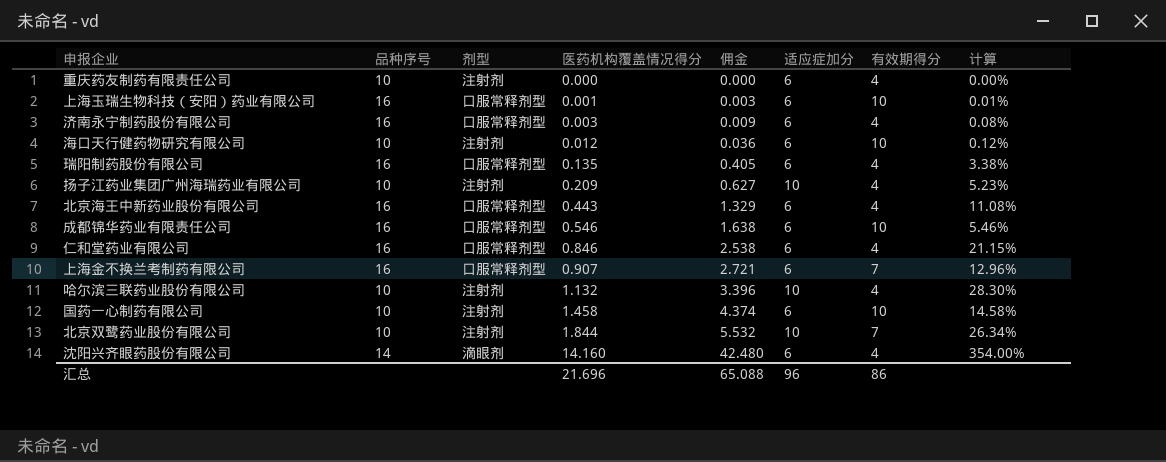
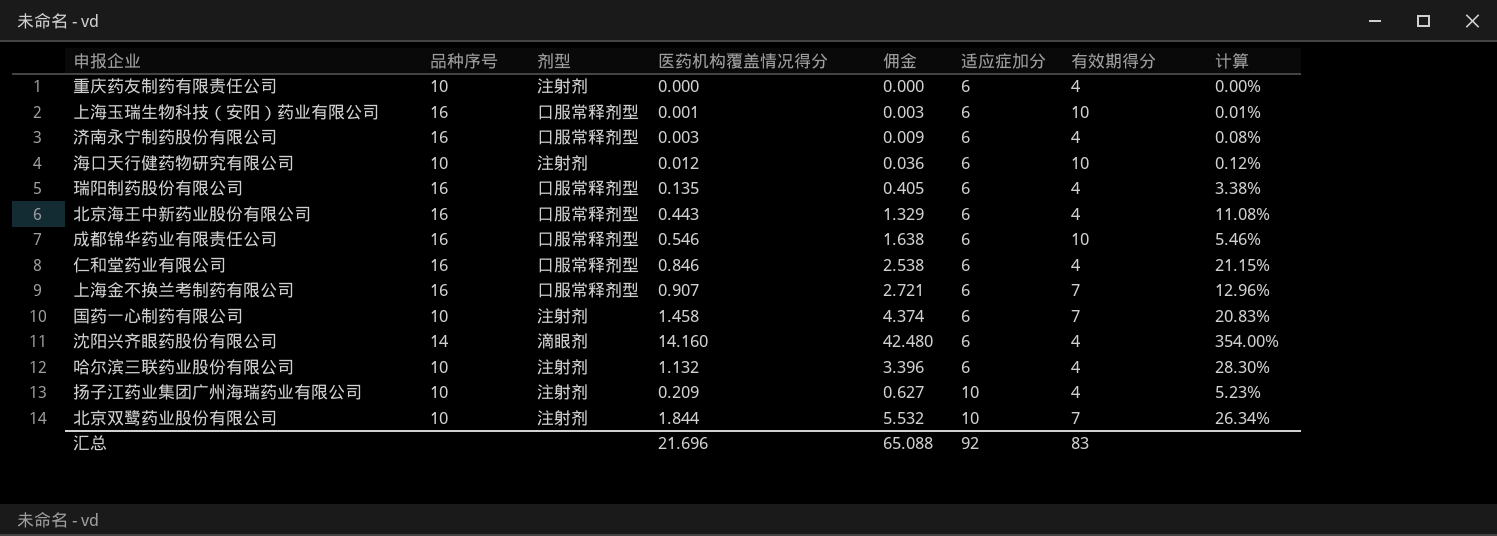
row order: 医药机构覆盖情况得分 ascending -> 适应症加分 ascending
国药一心制药有限公司 | 有效期得分: 10 -> 7
国药一心制药有限公司 | 计算: 14.58% -> 20.83%
哈尔滨三联药业股份有限公司 | 适应症加分: 10 -> 6
汇总 | 适应症加分: 96 -> 92
汇总 | 有效期得分: 86 -> 83

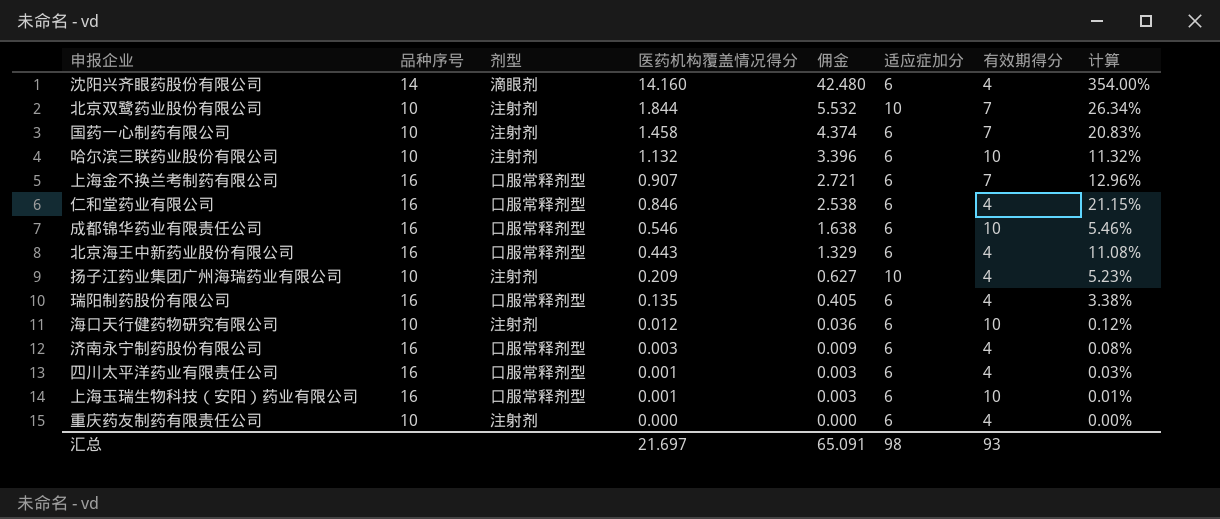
row order: 适应症加分 ascending -> 医药机构覆盖情况得分 descending
哈尔滨三联药业股份有限公司 | 有效期得分: 4 -> 10
哈尔滨三联药业股份有限公司 | 计算: 28.30% -> 11.32%
row 四川太平洋药业有限责任公司: none -> 16 | 口服常释剂型 | 0.001 | 0.003 | 6 | 4 | 0.03%
汇总 | 医药机构覆盖情况得分: 21.696 -> 21.697
汇总 | 佣金: 65.088 -> 65.091
汇总 | 适应症加分: 92 -> 98
汇总 | 有效期得分: 83 -> 93

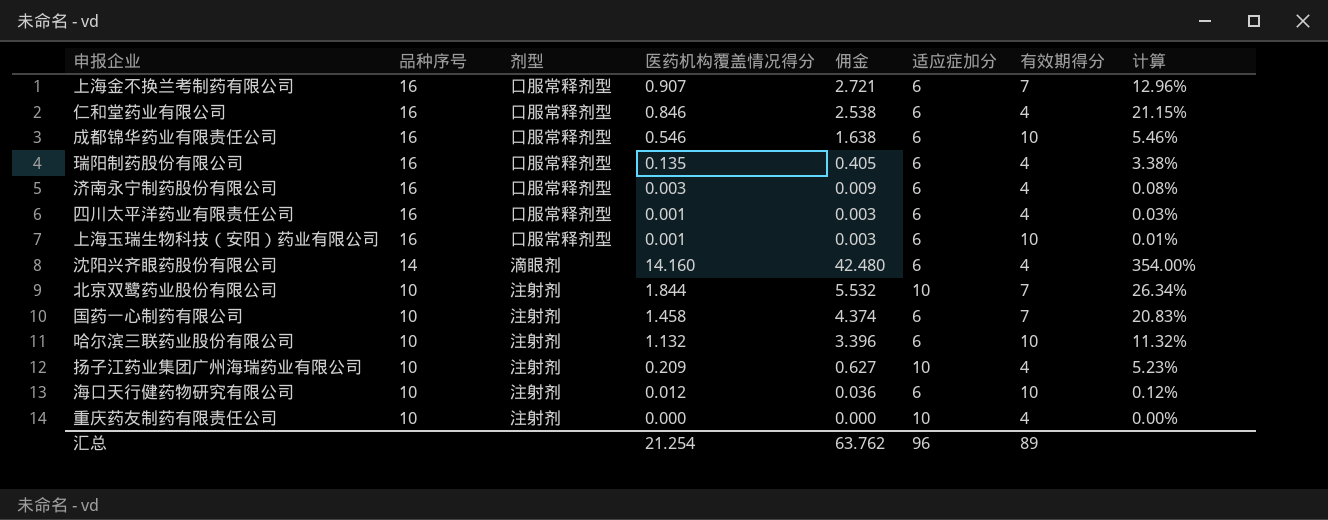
row order: 医药机构覆盖情况得分 descending -> 品种序号 descending
row 北京海王中新药业股份有限公司: 16 | 口服常释剂型 | 0.443 | 1.329 | 6 | 4 | 11.08% -> none
重庆药友制药有限责任公司 | 适应症加分: 6 -> 10
汇总 | 医药机构覆盖情况得分: 21.697 -> 21.254
汇总 | 佣金: 65.091 -> 63.762
汇总 | 适应症加分: 98 -> 96
汇总 | 有效期得分: 93 -> 89

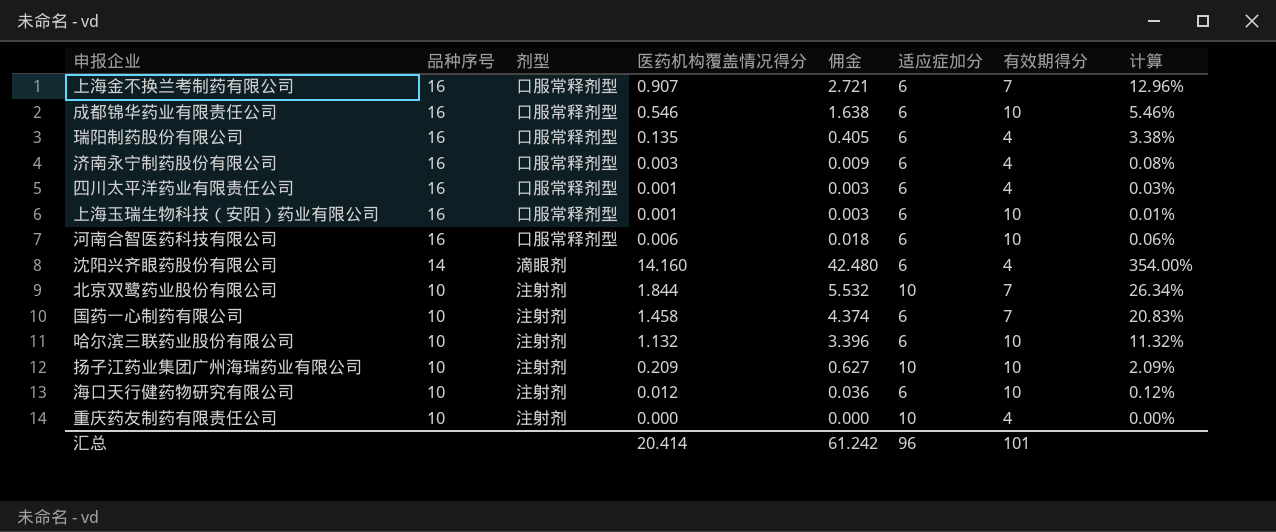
row 仁和堂药业有限公司: 16 | 口服常释剂型 | 0.846 | 2.538 | 6 | 4 | 21.15% -> none
row 河南合智医药科技有限公司: none -> 16 | 口服常释剂型 | 0.006 | 0.018 | 6 | 10 | 0.06%
扬子江药业集团广州海瑞药业有限公司 | 有效期得分: 4 -> 10
扬子江药业集团广州海瑞药业有限公司 | 计算: 5.23% -> 2.09%
汇总 | 医药机构覆盖情况得分: 21.254 -> 20.414
汇总 | 佣金: 63.762 -> 61.242
汇总 | 有效期得分: 89 -> 101

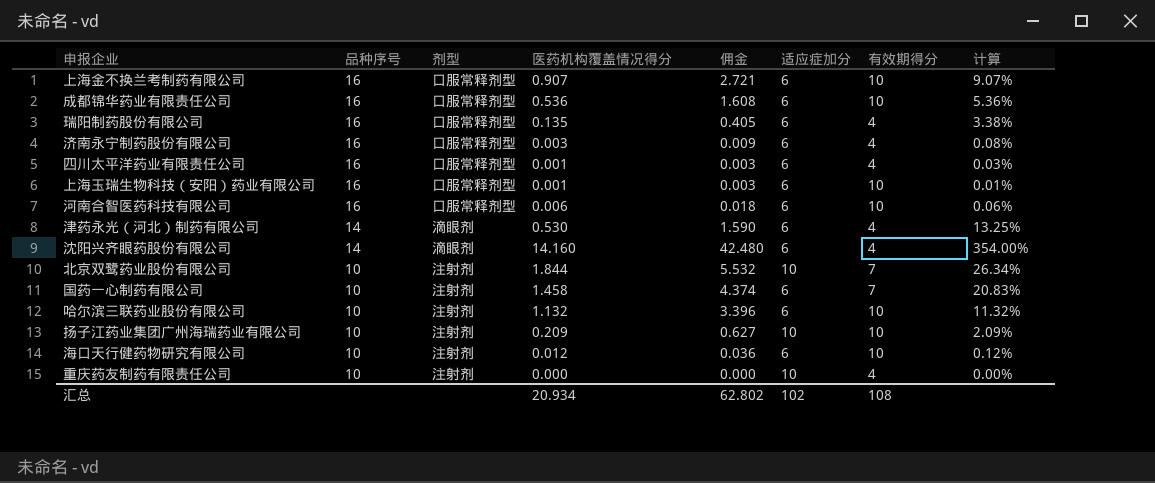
上海金不换兰考制药有限公司 | 有效期得分: 7 -> 10
上海金不换兰考制药有限公司 | 计算: 12.96% -> 9.07%
成都锦华药业有限责任公司 | 医药机构覆盖情况得分: 0.546 -> 0.536
成都锦华药业有限责任公司 | 佣金: 1.638 -> 1.608
成都锦华药业有限责任公司 | 计算: 5.46% -> 5.36%
row 津药永光（河北）制药有限公司: none -> 14 | 滴眼剂 | 0.530 | 1.590 | 6 | 4 | 13.25%
汇总 | 医药机构覆盖情况得分: 20.414 -> 20.934
汇总 | 佣金: 61.242 -> 62.802
汇总 | 适应症加分: 96 -> 102
汇总 | 有效期得分: 101 -> 108

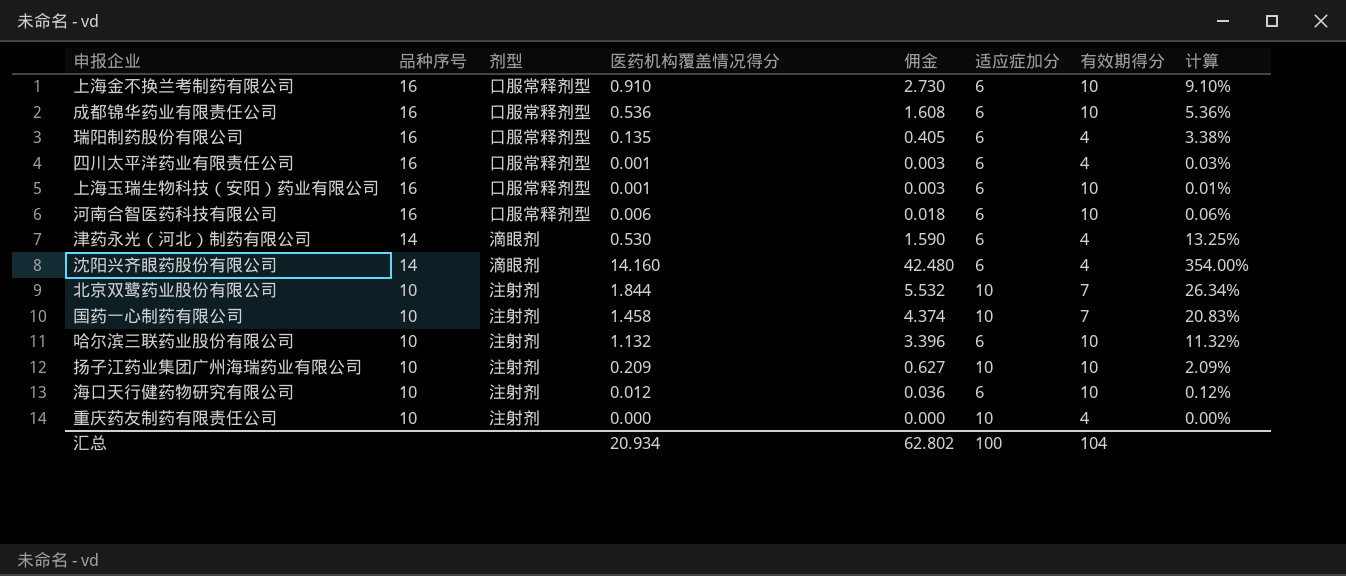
row 济南永宁制药股份有限公司: 16 | 口服常释剂型 | 0.003 | 0.009 | 6 | 4 | 0.08% -> none
上海金不换兰考制药有限公司 | 医药机构覆盖情况得分: 0.907 -> 0.910
上海金不换兰考制药有限公司 | 佣金: 2.721 -> 2.730
上海金不换兰考制药有限公司 | 计算: 9.07% -> 9.10%
国药一心制药有限公司 | 适应症加分: 6 -> 10
汇总 | 适应症加分: 102 -> 100
汇总 | 有效期得分: 108 -> 104

